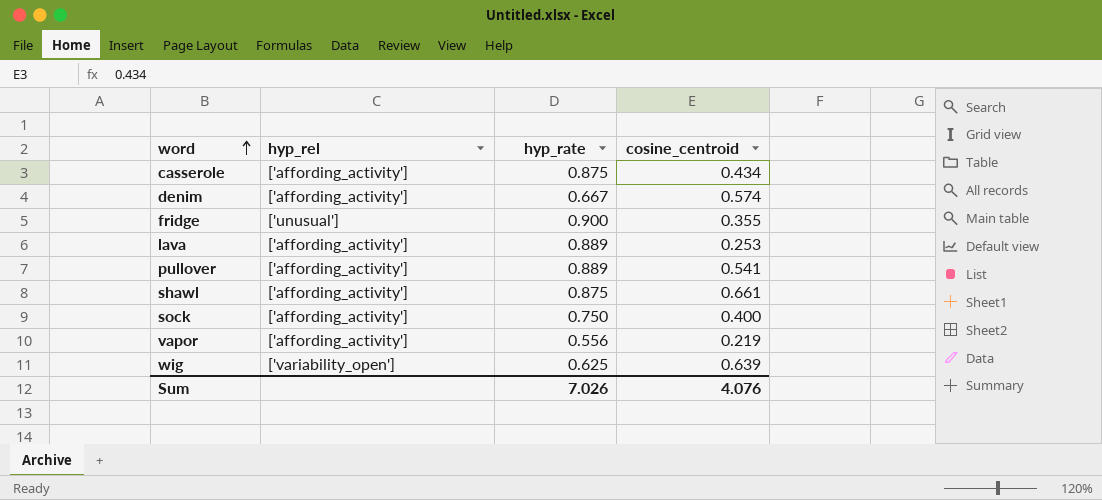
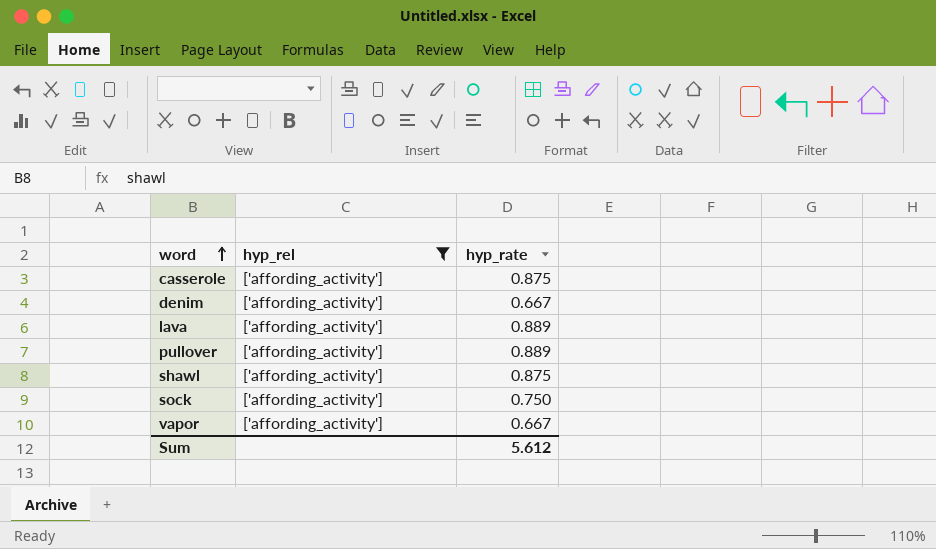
filter: none -> hyp_rel = ['affording_activity']
column cosine_centroid | position: 4 -> none
vapor | hyp_rate: 0.556 -> 0.667
Sum | hyp_rate: 7.026 -> 5.612

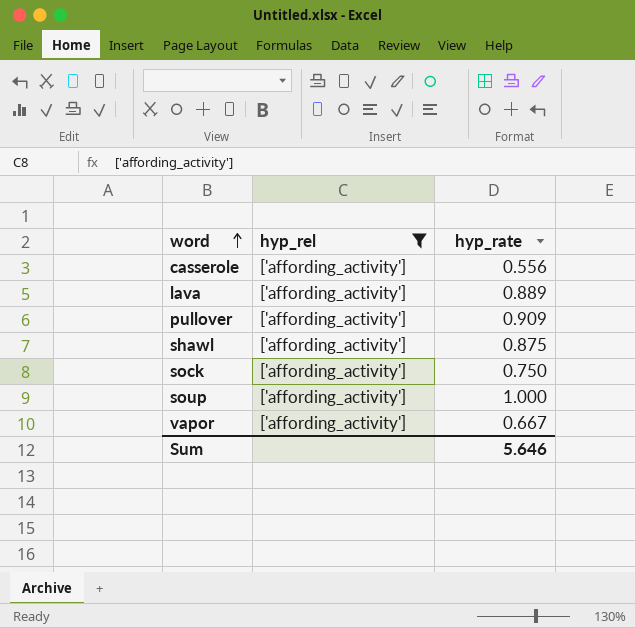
row denim: ['affording_activity'] | 0.667 -> none
casserole | hyp_rate: 0.875 -> 0.556
pullover | hyp_rate: 0.889 -> 0.909
row soup: none -> ['affording_activity'] | 1.000
Sum | hyp_rate: 5.612 -> 5.646

